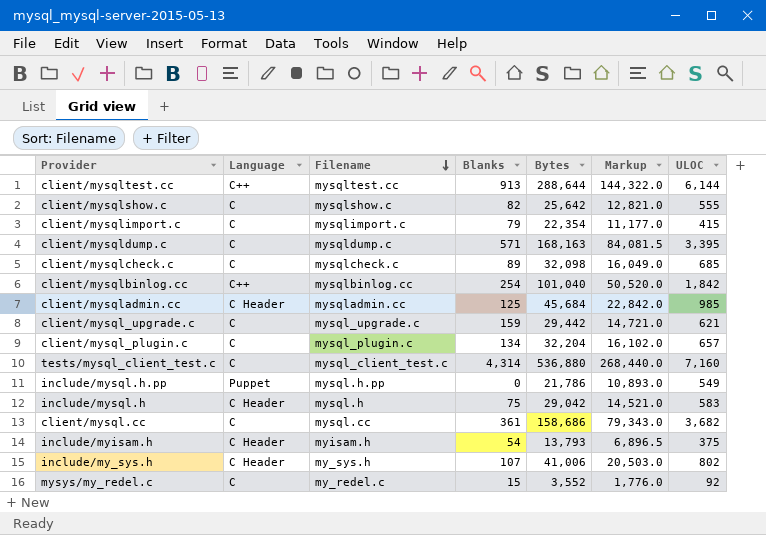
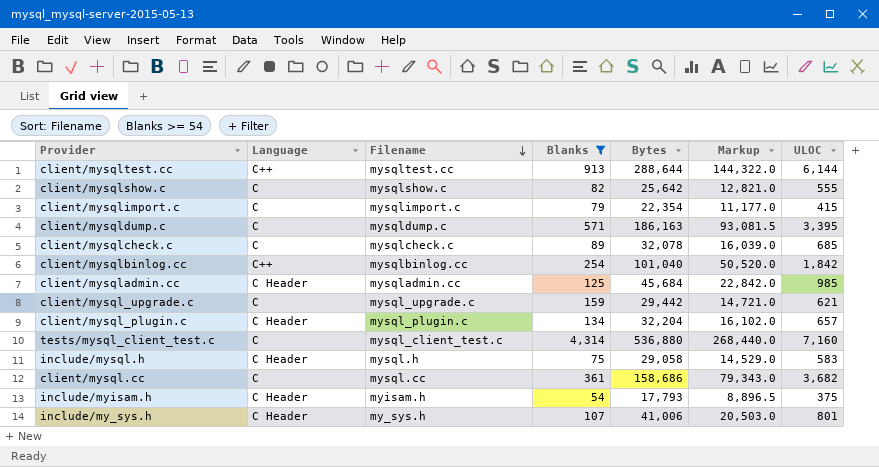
filter: none -> Blanks >= 54
client/mysqldump.c | Bytes: 168,163 -> 186,163
client/mysqldump.c | Markup: 84,081.5 -> 93,081.5
client/mysqlcheck.c | Bytes: 32,098 -> 32,078
client/mysqlcheck.c | Markup: 16,049.0 -> 16,039.0
client/mysql_plugin.c | Language: C -> C Header
include/mysql.h | Bytes: 29,042 -> 29,058
include/mysql.h | Markup: 14,521.0 -> 14,529.0
include/myisam.h | Bytes: 13,793 -> 17,793
include/myisam.h | Markup: 6,896.5 -> 8,896.5
include/my_sys.h | ULOC: 802 -> 801

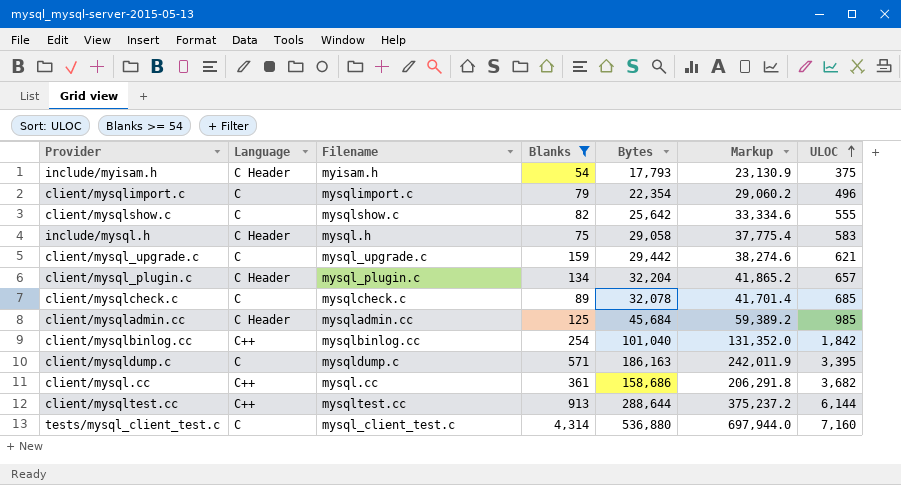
row order: Filename descending -> ULOC ascending
column Markup | formula: [Bytes] * 0.5 -> [Bytes] * 1.3
row include/my_sys.h: C Header | my_sys.h | 107 | 41,006 | 20,503.0 | 801 -> none
client/mysqlimport.c | ULOC: 415 -> 496
client/mysql.cc | Language: C -> C++

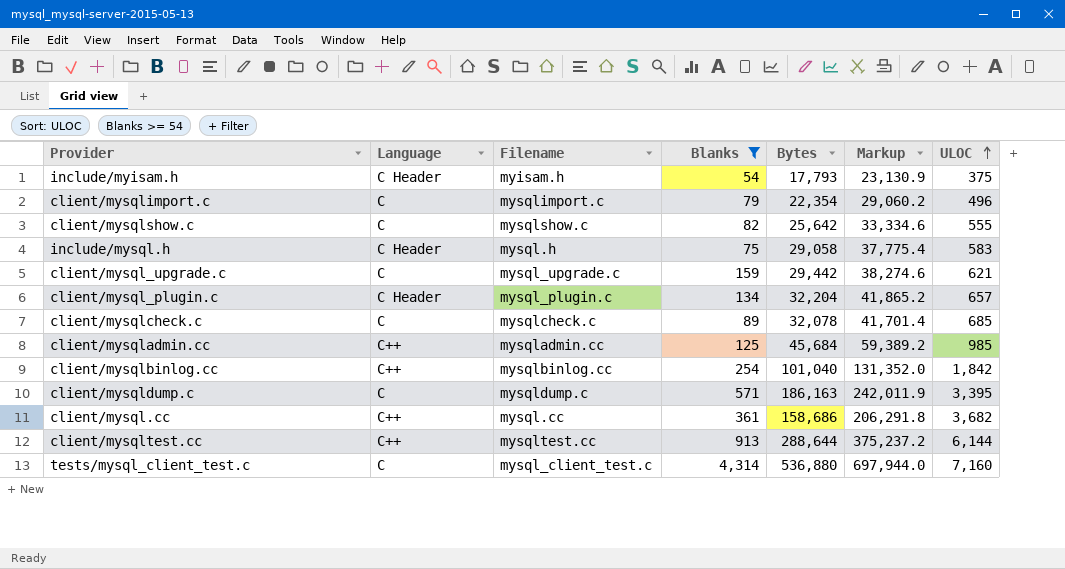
client/mysqladmin.cc | Language: C Header -> C++

